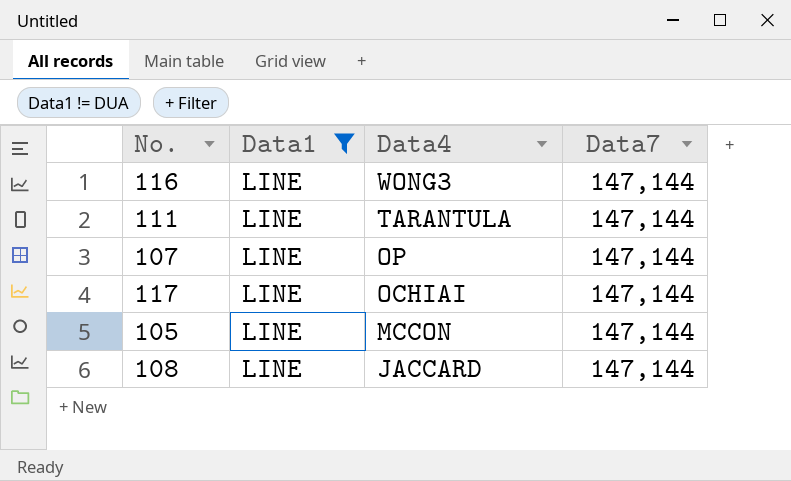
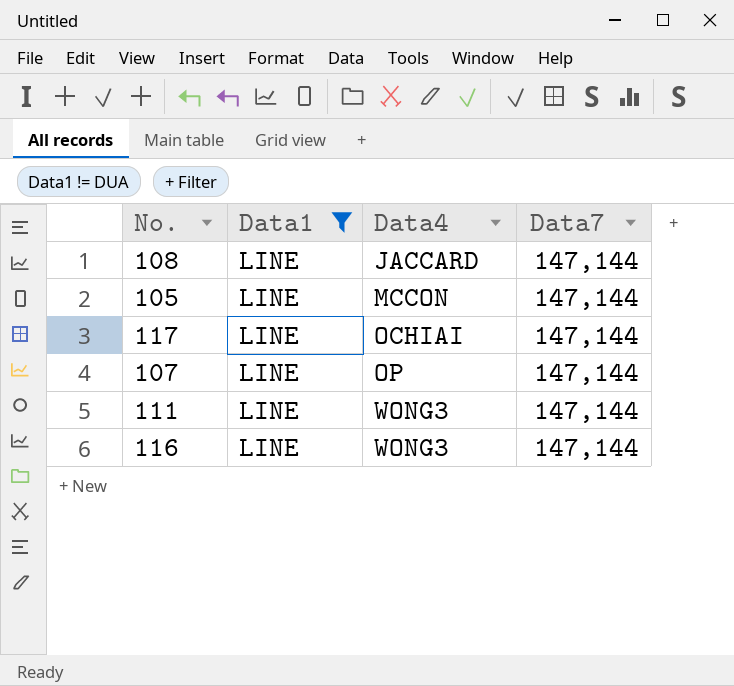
row order: Data4 descending -> Data4 ascending
111 | Data4: TARANTULA -> WONG3

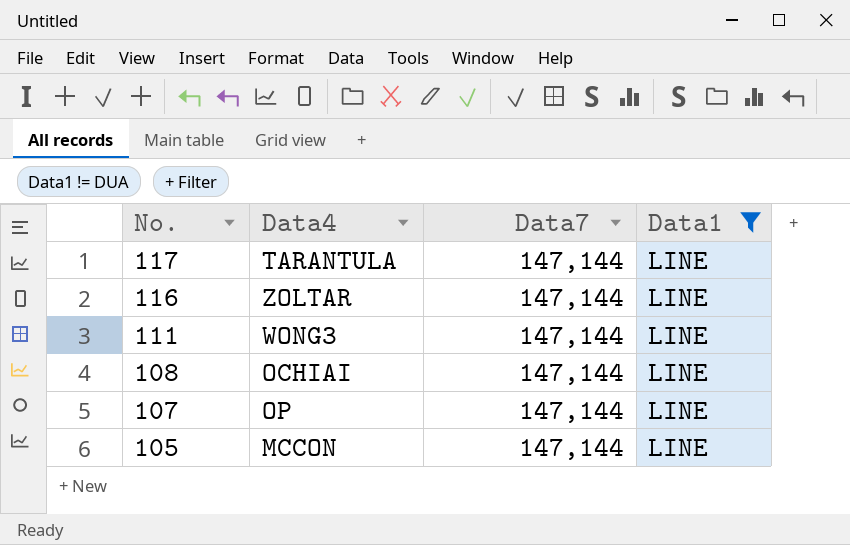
row order: Data4 ascending -> No. descending
column Data1 | position: 2 -> 4
117 | Data4: OCHIAI -> TARANTULA
116 | Data4: WONG3 -> ZOLTAR
108 | Data4: JACCARD -> OCHIAI

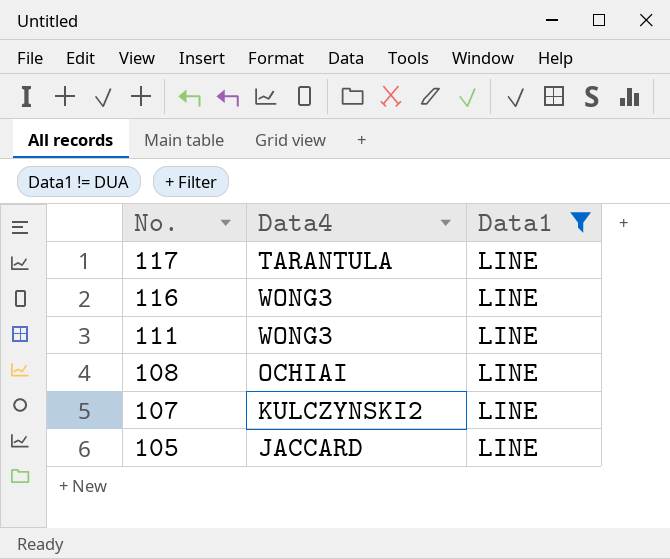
column Data7 | position: 3 -> none
116 | Data4: ZOLTAR -> WONG3
107 | Data4: OP -> KULCZYNSKI2
105 | Data4: MCCON -> JACCARD

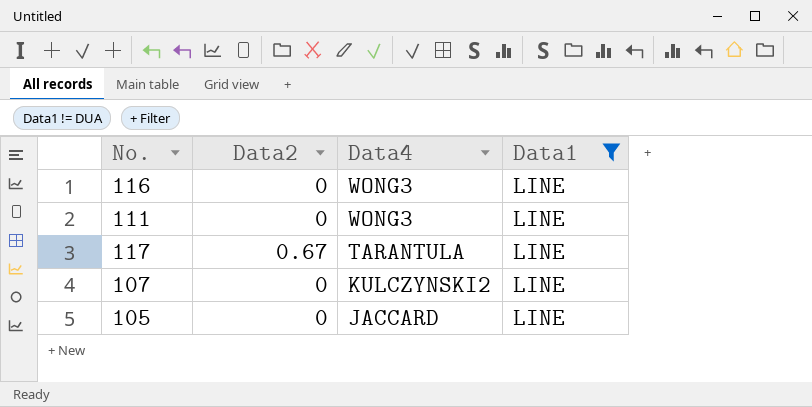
row order: No. descending -> Data4 descending
column Data2 | position: none -> 2
row 108: OCHIAI | LINE -> none

